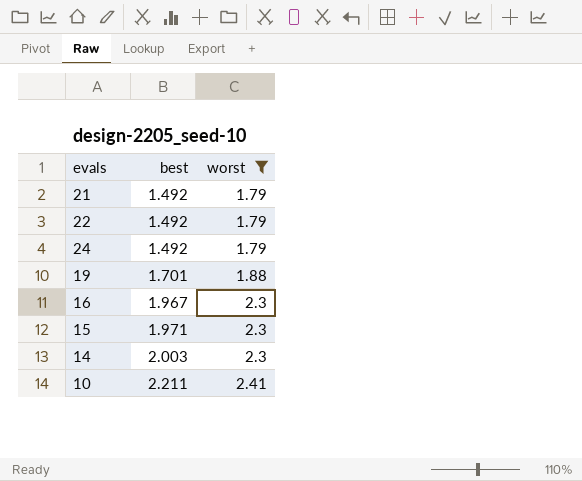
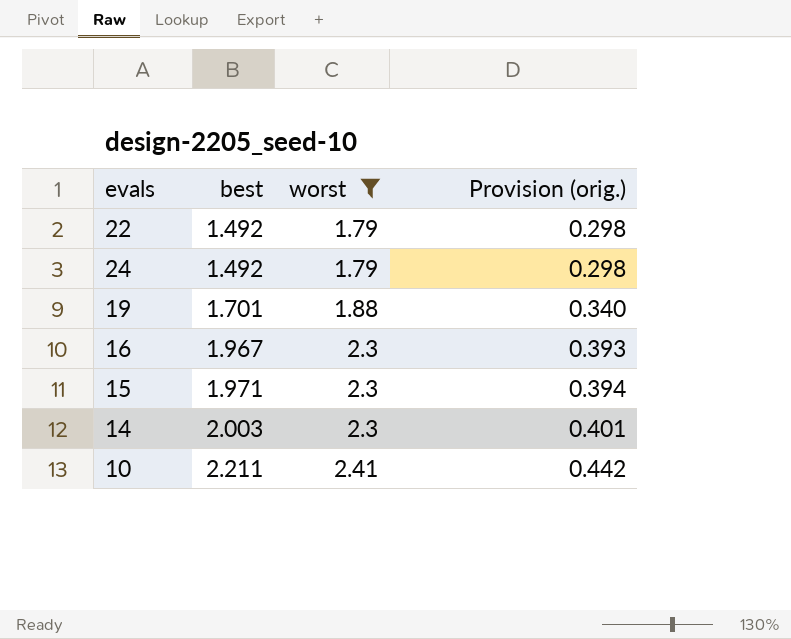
column Provision (orig.) | formula: none -> [best] * 0.2
row 21: 1.492 | 1.79 -> none

